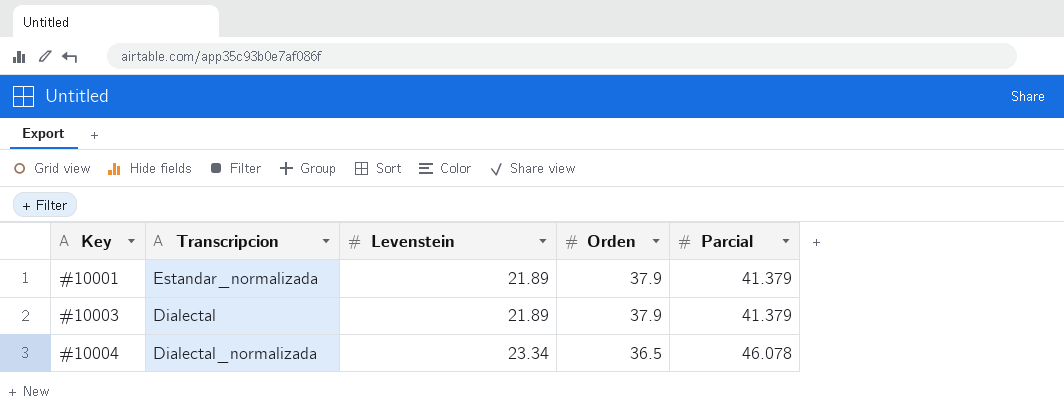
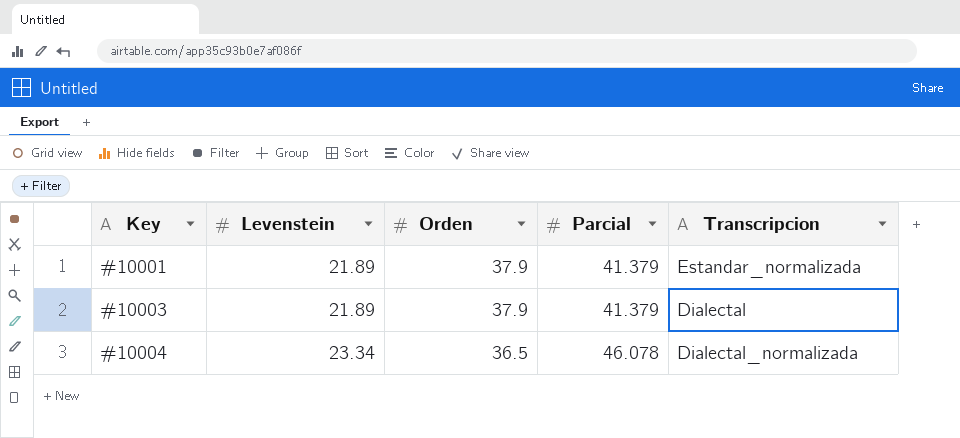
column Transcripcion | position: 2 -> 5

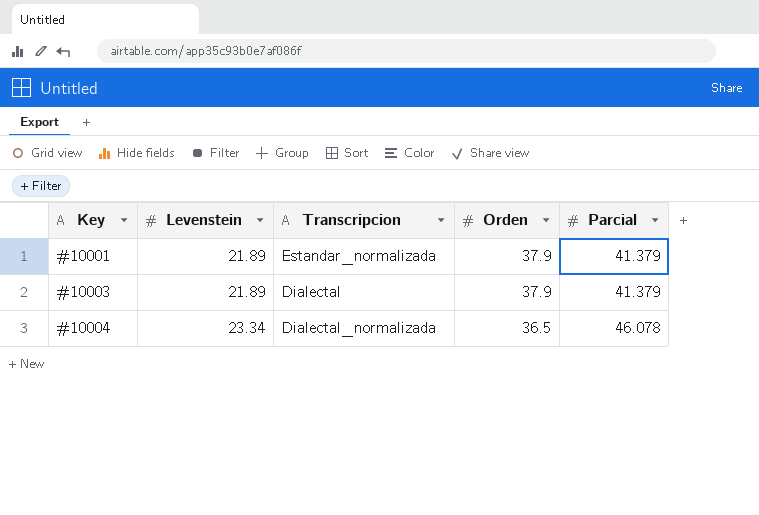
column Transcripcion | position: 5 -> 3

